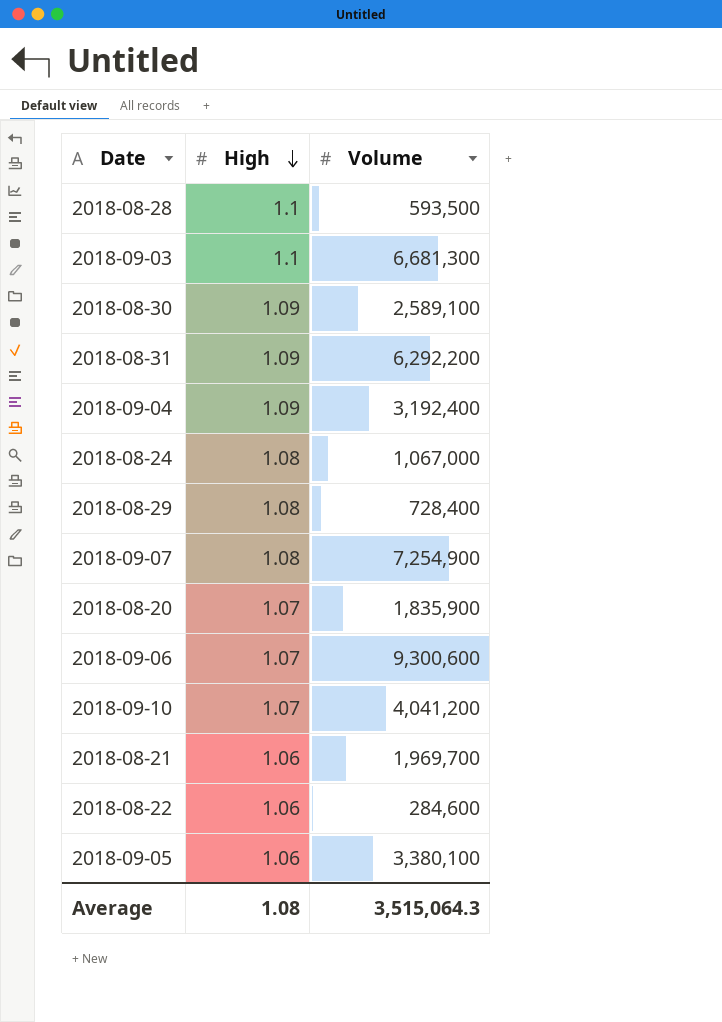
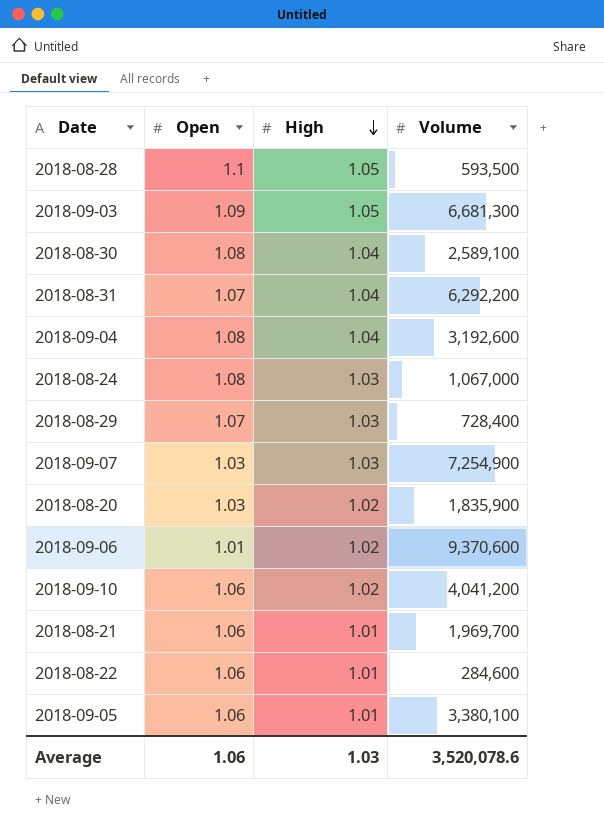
column Open | position: none -> 2
2018-08-28 | High: 1.1 -> 1.05
2018-09-03 | High: 1.1 -> 1.05
2018-08-30 | High: 1.09 -> 1.04
2018-08-31 | High: 1.09 -> 1.04
2018-09-04 | High: 1.09 -> 1.04
2018-09-04 | Volume: 3,192,400 -> 3,192,600
2018-08-24 | High: 1.08 -> 1.03
2018-08-29 | High: 1.08 -> 1.03
2018-09-07 | High: 1.08 -> 1.03
2018-08-20 | High: 1.07 -> 1.02
2018-09-06 | High: 1.07 -> 1.02
2018-09-06 | Volume: 9,300,600 -> 9,370,600
2018-09-10 | High: 1.07 -> 1.02
2018-08-21 | High: 1.06 -> 1.01
2018-08-22 | High: 1.06 -> 1.01
2018-09-05 | High: 1.06 -> 1.01
Average | High: 1.08 -> 1.03
Average | Volume: 3,515,064.3 -> 3,520,078.6

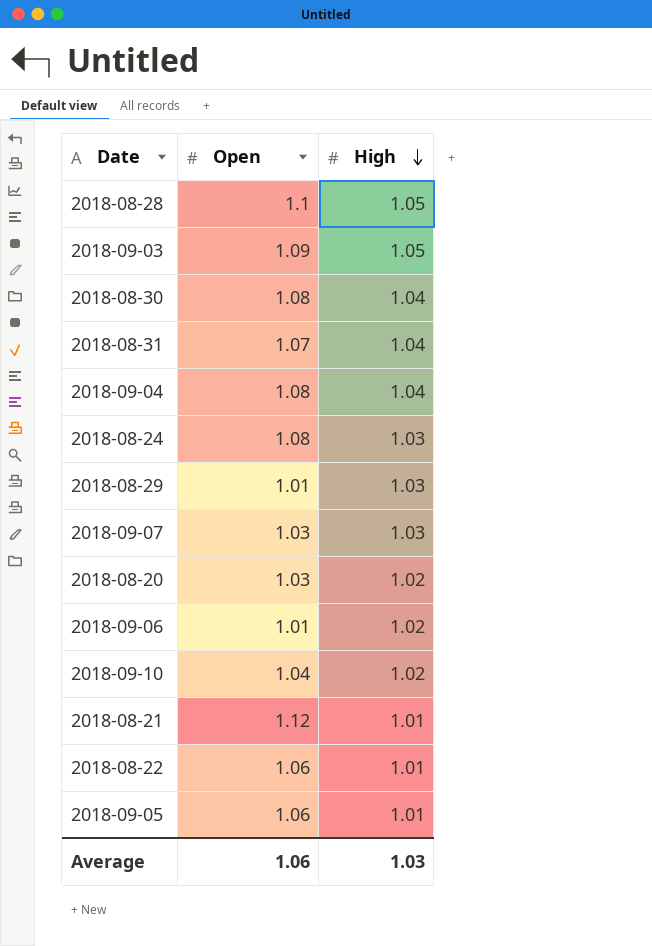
column Volume | position: 4 -> none
2018-08-29 | Open: 1.07 -> 1.01
2018-09-10 | Open: 1.06 -> 1.04
2018-08-21 | Open: 1.06 -> 1.12

